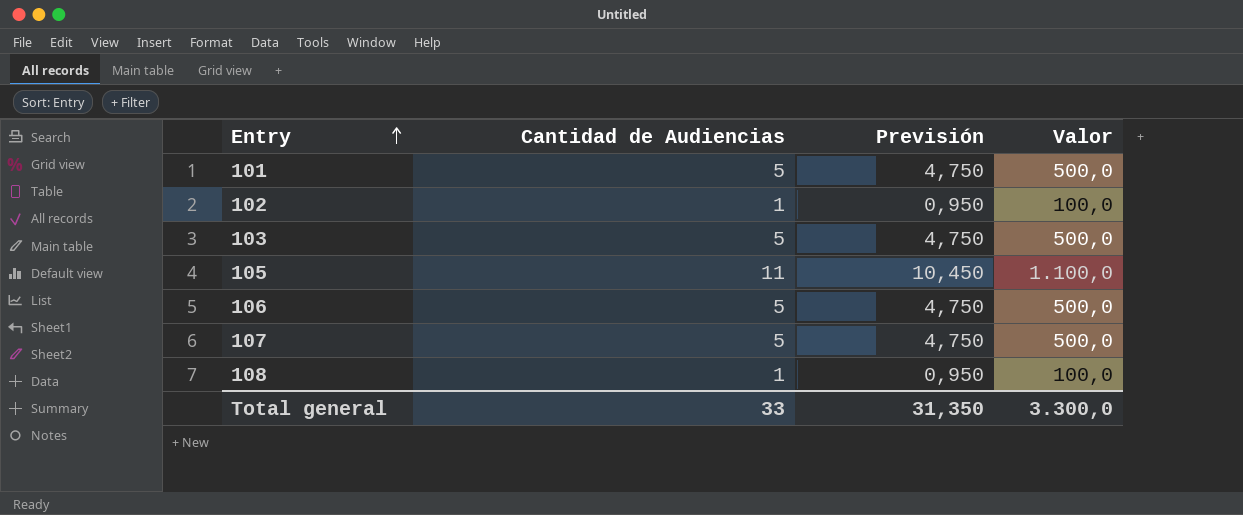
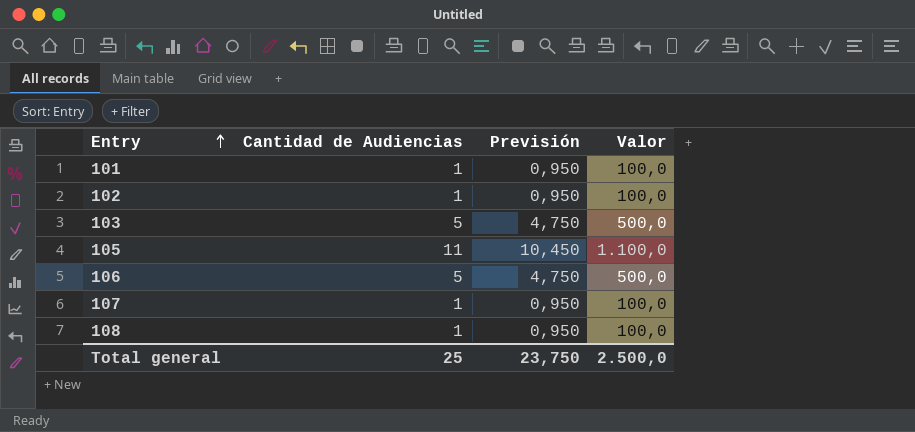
101 | Cantidad de Audiencias: 5 -> 1
101 | Previsión: 4,750 -> 0,950
101 | Valor: 500,0 -> 100,0
107 | Cantidad de Audiencias: 5 -> 1
107 | Previsión: 4,750 -> 0,950
107 | Valor: 500,0 -> 100,0
Total general | Cantidad de Audiencias: 33 -> 25
Total general | Previsión: 31,350 -> 23,750
Total general | Valor: 3.300,0 -> 2.500,0

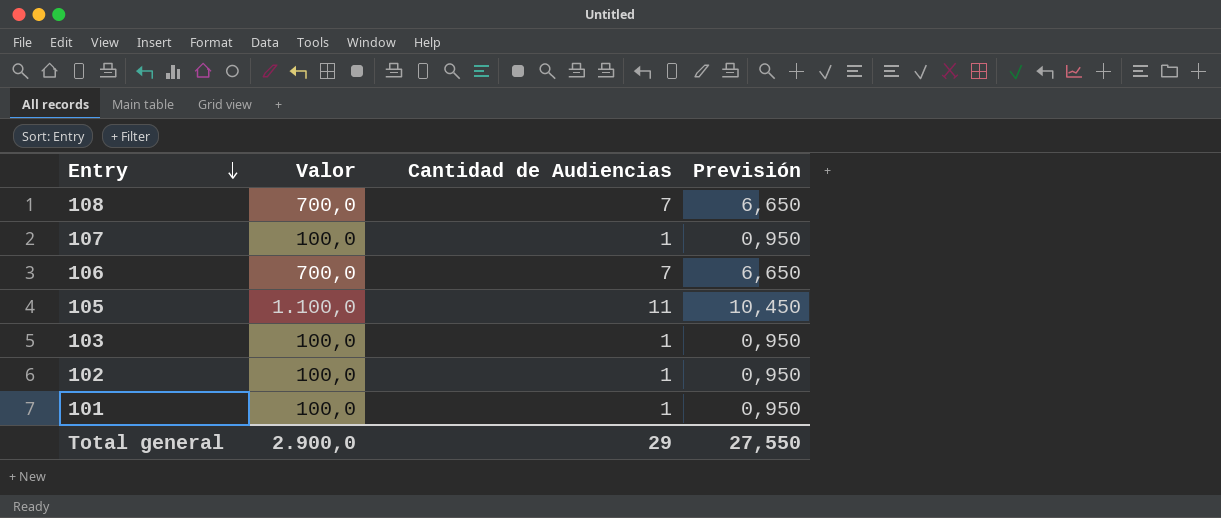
row order: Entry ascending -> Entry descending
column Valor | position: 4 -> 2
108 | Valor: 100,0 -> 700,0
108 | Cantidad de Audiencias: 1 -> 7
108 | Previsión: 0,950 -> 6,650
106 | Valor: 500,0 -> 700,0
106 | Cantidad de Audiencias: 5 -> 7
106 | Previsión: 4,750 -> 6,650
103 | Valor: 500,0 -> 100,0
103 | Cantidad de Audiencias: 5 -> 1
103 | Previsión: 4,750 -> 0,950
Total general | Valor: 2.500,0 -> 2.900,0
Total general | Cantidad de Audiencias: 25 -> 29
Total general | Previsión: 23,750 -> 27,550

